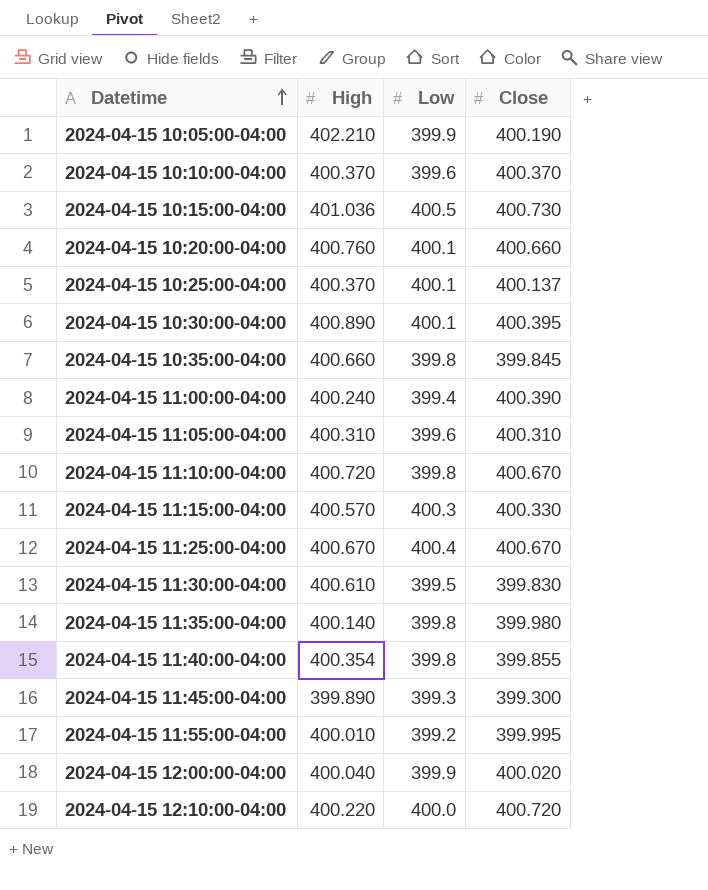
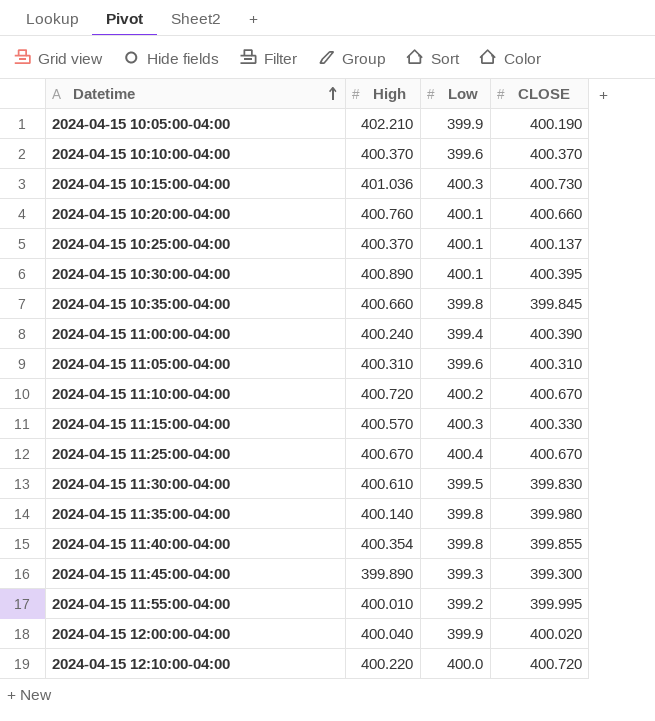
column name: Close -> CLOSE
2024-04-15 10:15:00-04:00 | Low: 400.5 -> 400.3
2024-04-15 11:10:00-04:00 | Low: 399.8 -> 400.2

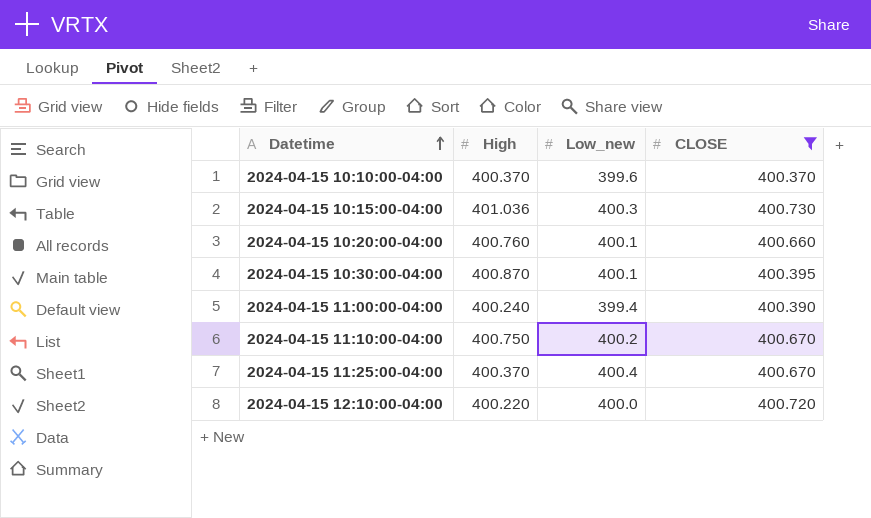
filter: none -> CLOSE >= 400.370
column name: Low -> Low_new
2024-04-15 10:30:00-04:00 | High: 400.890 -> 400.870
2024-04-15 11:10:00-04:00 | High: 400.720 -> 400.750
2024-04-15 11:25:00-04:00 | High: 400.670 -> 400.370

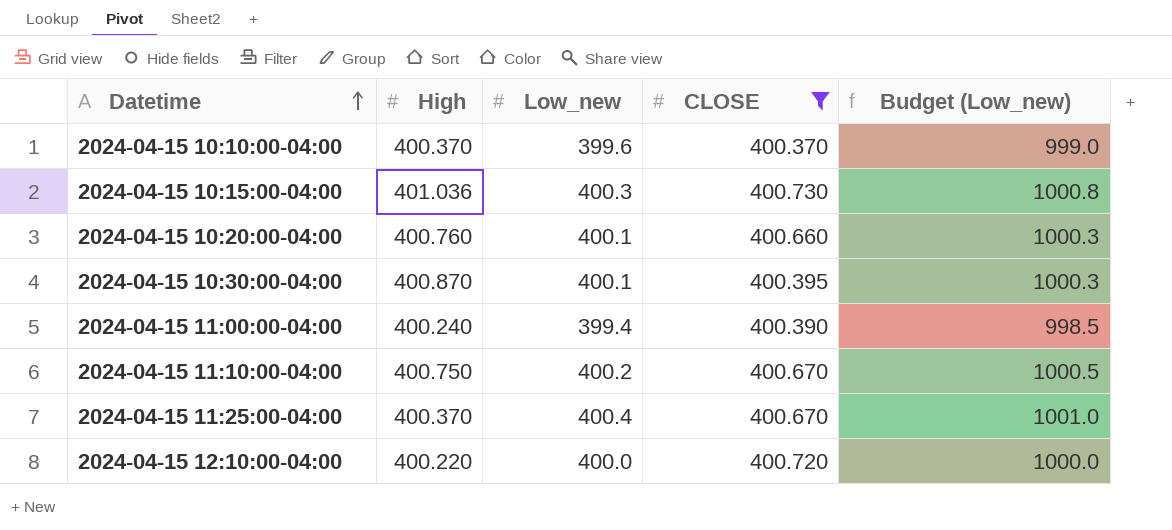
column Budget (Low_new) | formula: none -> [Low_new] * 2.5

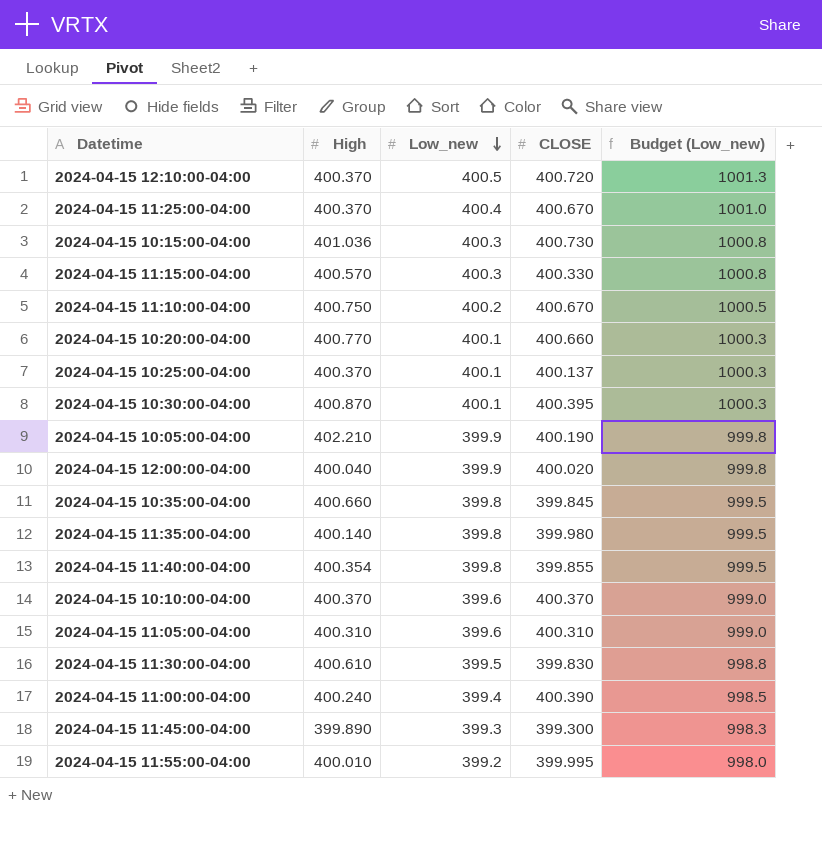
filter: CLOSE >= 400.370 -> none
row order: Datetime ascending -> Low_new descending
2024-04-15 12:10:00-04:00 | High: 400.220 -> 400.370
2024-04-15 12:10:00-04:00 | Low_new: 400.0 -> 400.5
2024-04-15 12:10:00-04:00 | Budget (Low_new): 1000.0 -> 1001.3
2024-04-15 10:20:00-04:00 | High: 400.760 -> 400.770

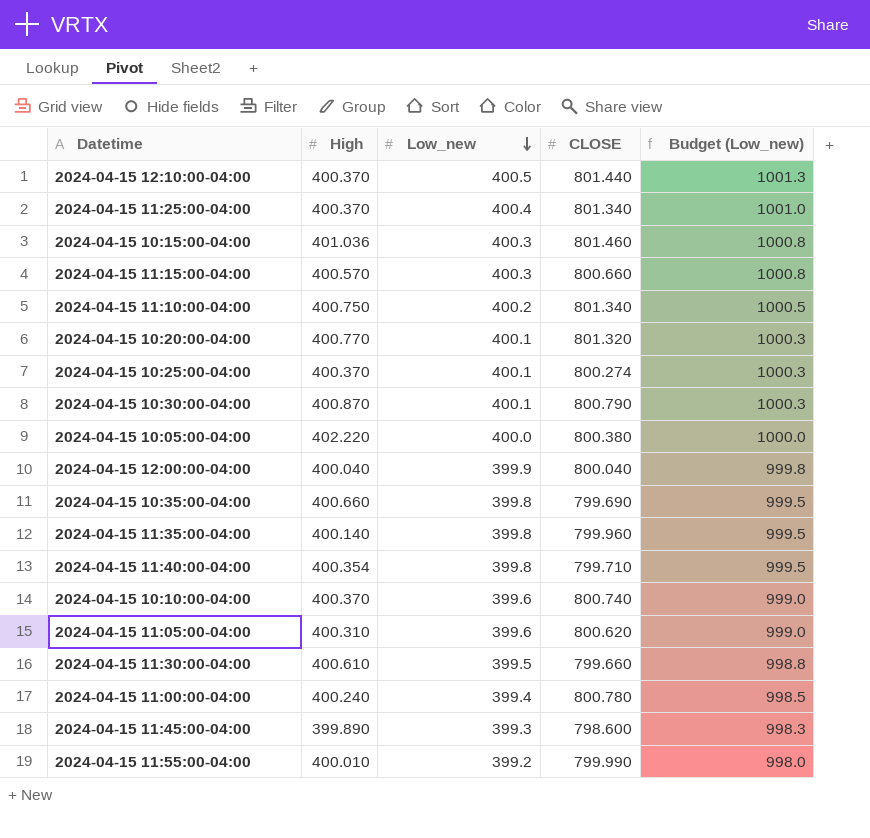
2024-04-15 12:10:00-04:00 | CLOSE: 400.720 -> 801.440
2024-04-15 11:25:00-04:00 | CLOSE: 400.670 -> 801.340
2024-04-15 10:15:00-04:00 | CLOSE: 400.730 -> 801.460
2024-04-15 11:15:00-04:00 | CLOSE: 400.330 -> 800.660
2024-04-15 11:10:00-04:00 | CLOSE: 400.670 -> 801.340
2024-04-15 10:20:00-04:00 | CLOSE: 400.660 -> 801.320
2024-04-15 10:25:00-04:00 | CLOSE: 400.137 -> 800.274
2024-04-15 10:30:00-04:00 | CLOSE: 400.395 -> 800.790
2024-04-15 10:05:00-04:00 | High: 402.210 -> 402.220
2024-04-15 10:05:00-04:00 | Low_new: 399.9 -> 400.0
2024-04-15 10:05:00-04:00 | CLOSE: 400.190 -> 800.380
2024-04-15 10:05:00-04:00 | Budget (Low_new): 999.8 -> 1000.0
2024-04-15 12:00:00-04:00 | CLOSE: 400.020 -> 800.040
2024-04-15 10:35:00-04:00 | CLOSE: 399.845 -> 799.690
2024-04-15 11:35:00-04:00 | CLOSE: 399.980 -> 799.960
2024-04-15 11:40:00-04:00 | CLOSE: 399.855 -> 799.710
2024-04-15 10:10:00-04:00 | CLOSE: 400.370 -> 800.740
2024-04-15 11:05:00-04:00 | CLOSE: 400.310 -> 800.620
2024-04-15 11:30:00-04:00 | CLOSE: 399.830 -> 799.660
2024-04-15 11:00:00-04:00 | CLOSE: 400.390 -> 800.780
2024-04-15 11:45:00-04:00 | CLOSE: 399.300 -> 798.600
2024-04-15 11:55:00-04:00 | CLOSE: 399.995 -> 799.990

